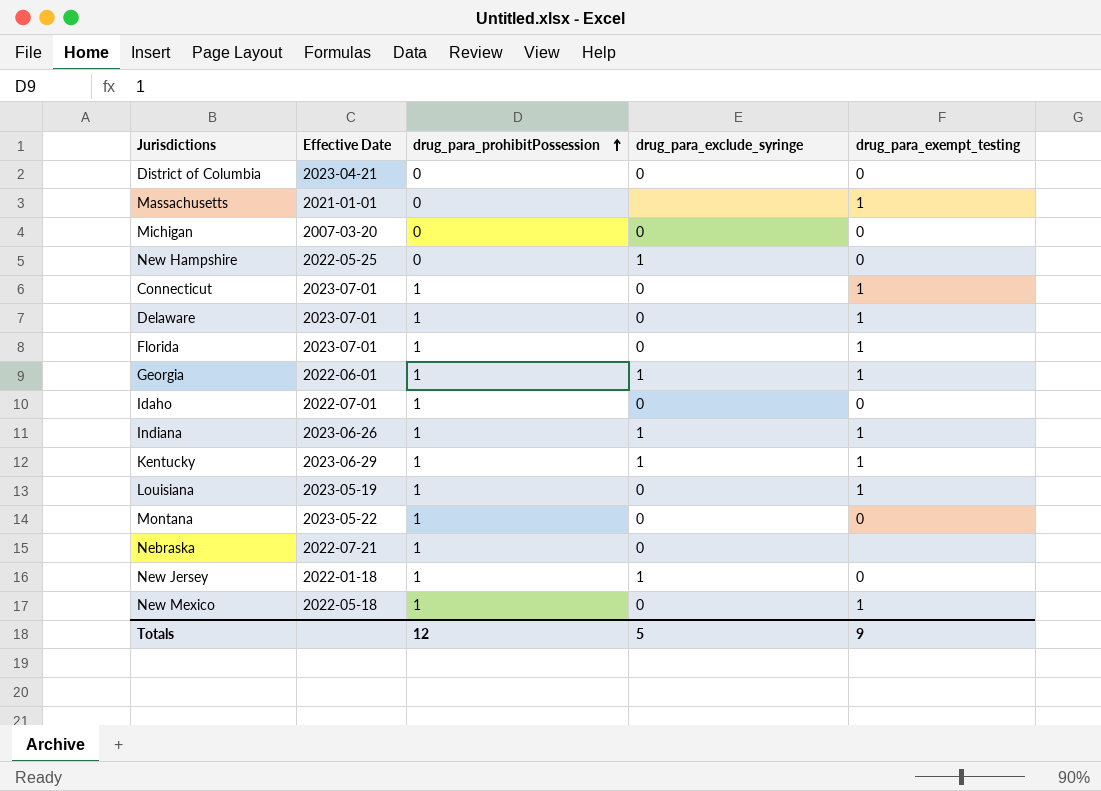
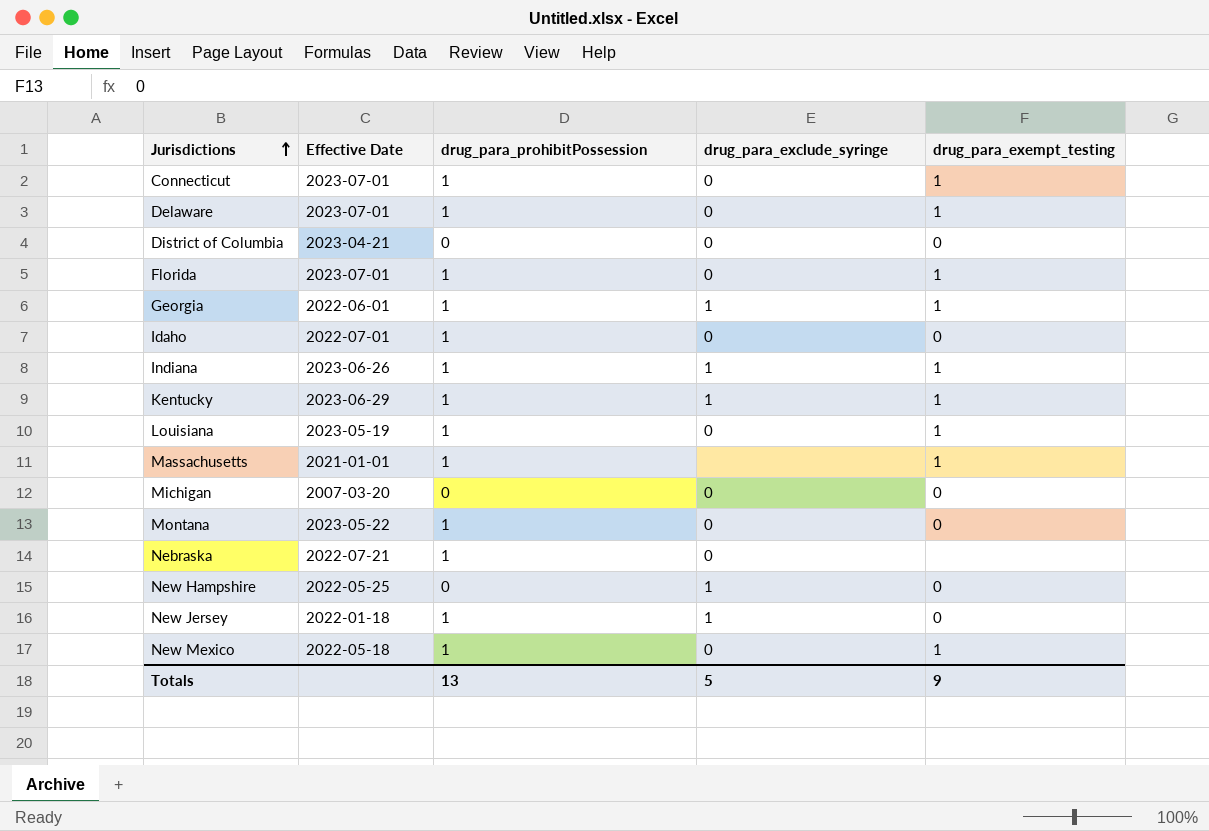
row order: drug_para_prohibitPossession ascending -> Jurisdictions ascending
Massachusetts | drug_para_prohibitPossession: 0 -> 1
Totals | drug_para_prohibitPossession: 12 -> 13

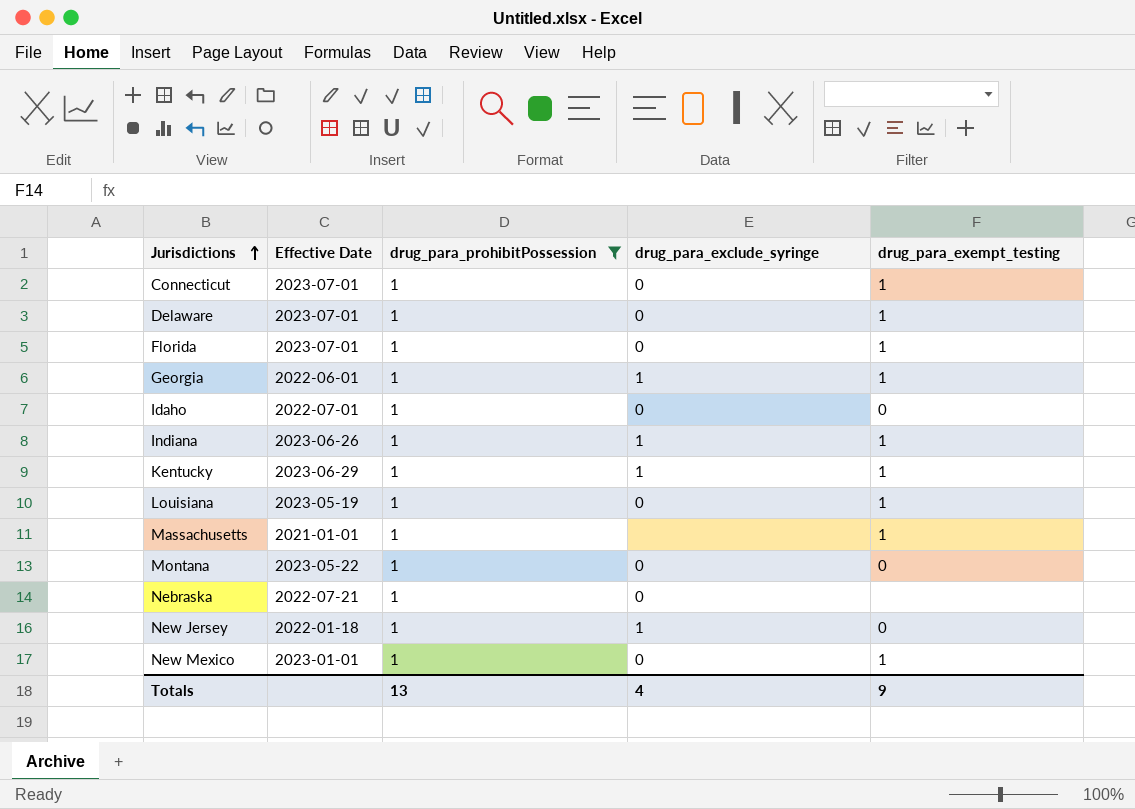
filter: none -> drug_para_prohibitPossession = 1
New Mexico | Effective Date: 2022-05-18 -> 2023-01-01
Totals | drug_para_exclude_syringe: 5 -> 4

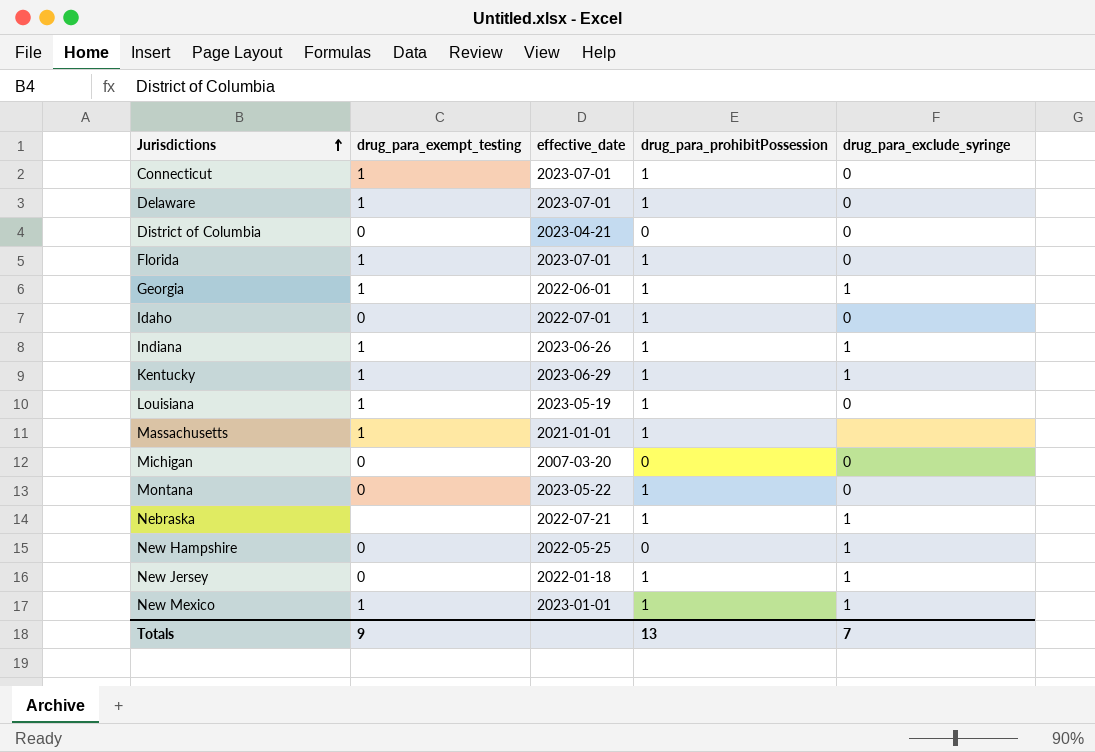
filter: drug_para_prohibitPossession = 1 -> none
column drug_para_exempt_testing | position: 5 -> 2
column name: Effective Date -> effective_date
Nebraska | drug_para_exclude_syringe: 0 -> 1
New Mexico | drug_para_exclude_syringe: 0 -> 1
Totals | drug_para_exclude_syringe: 4 -> 7

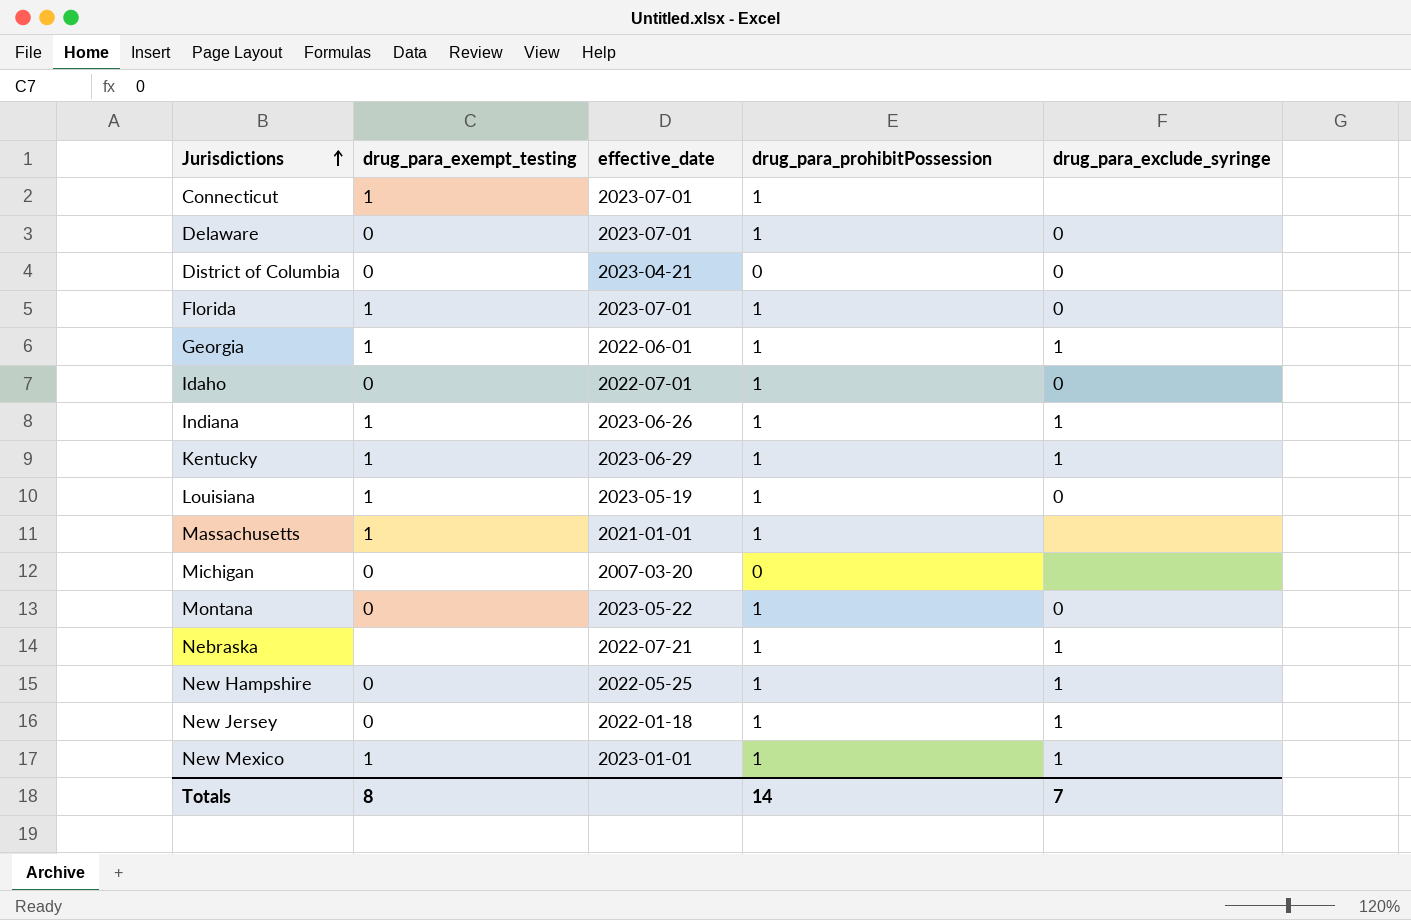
Connecticut | drug_para_exclude_syringe: 0 -> none
Delaware | drug_para_exempt_testing: 1 -> 0
Michigan | drug_para_exclude_syringe: 0 -> none
New Hampshire | drug_para_prohibitPossession: 0 -> 1
Totals | drug_para_exempt_testing: 9 -> 8
Totals | drug_para_prohibitPossession: 13 -> 14

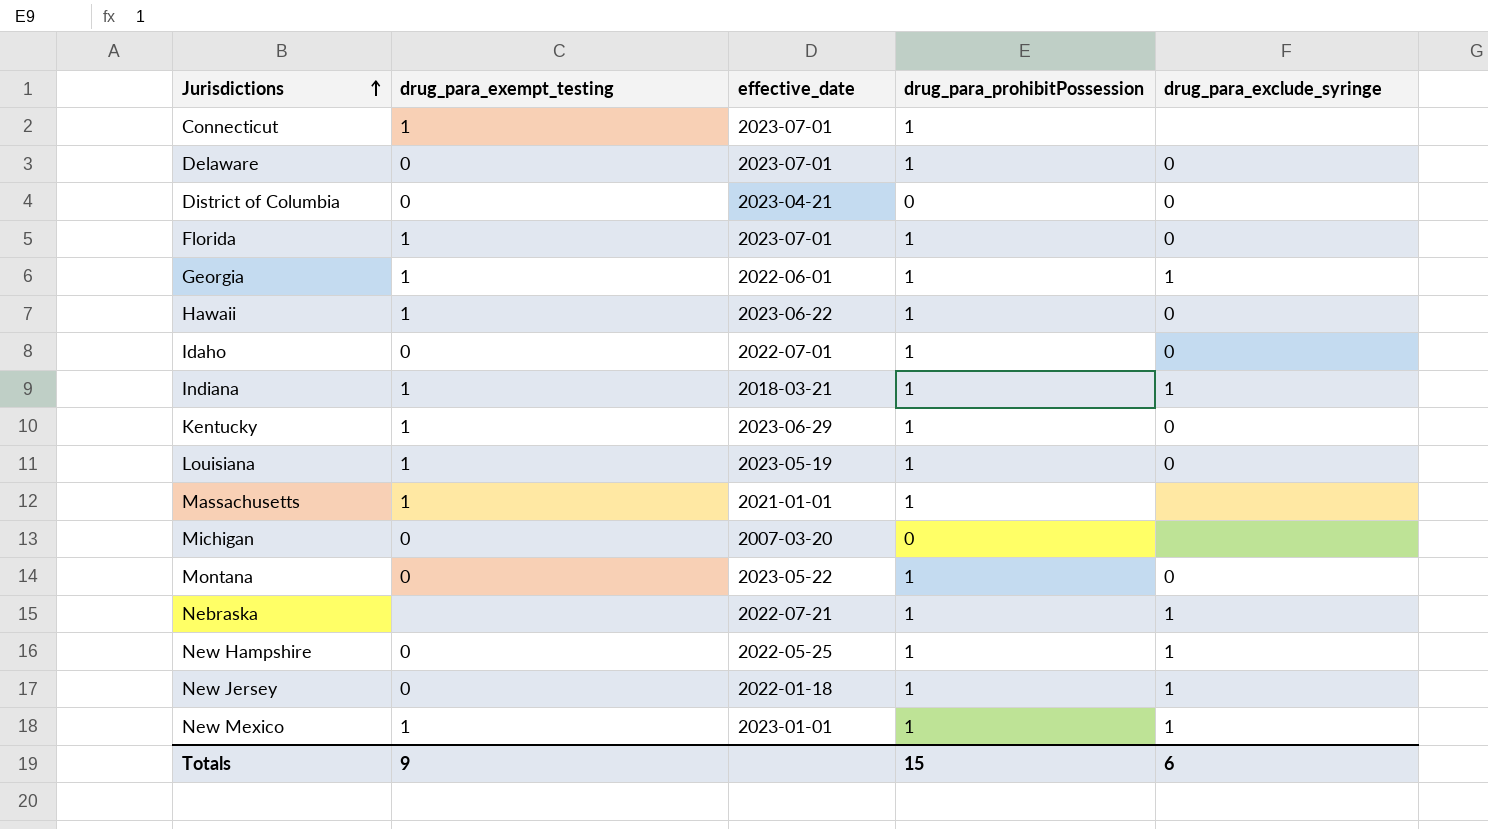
row Hawaii: none -> 1 | 2023-06-22 | 1 | 0
Indiana | effective_date: 2023-06-26 -> 2018-03-21
Kentucky | drug_para_exclude_syringe: 1 -> 0
Totals | drug_para_exempt_testing: 8 -> 9
Totals | drug_para_prohibitPossession: 14 -> 15
Totals | drug_para_exclude_syringe: 7 -> 6

